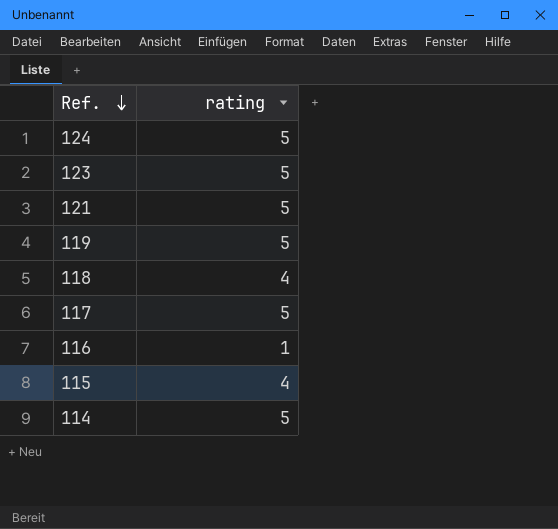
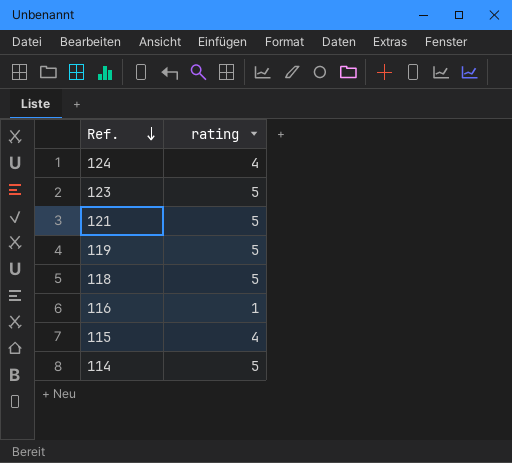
row 117: 5 -> none
124 | rating: 5 -> 4
118 | rating: 4 -> 5

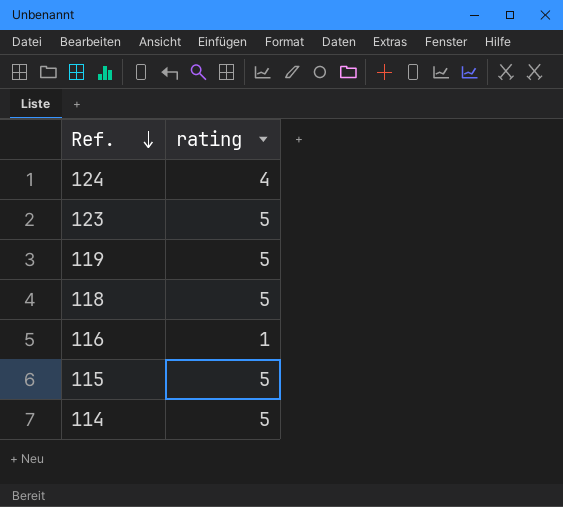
row 121: 5 -> none
115 | rating: 4 -> 5

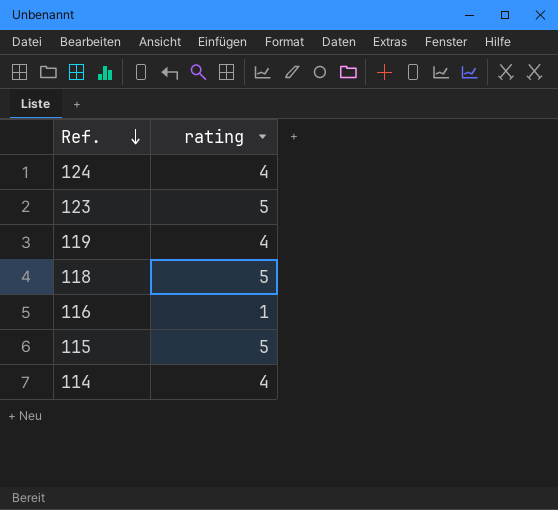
119 | rating: 5 -> 4
114 | rating: 5 -> 4

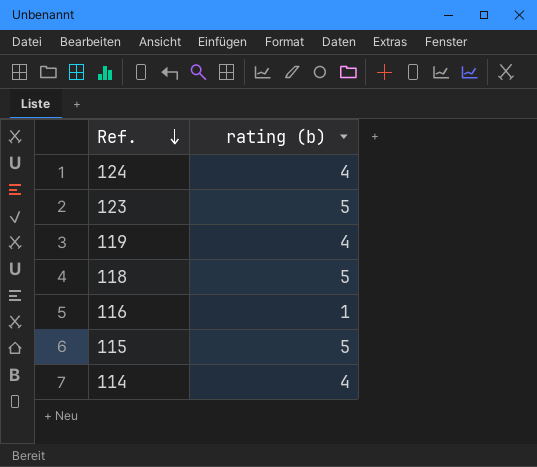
column name: rating -> rating (b)

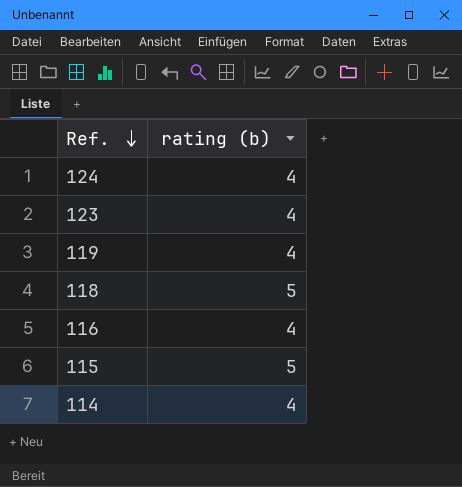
123 | rating (b): 5 -> 4
116 | rating (b): 1 -> 4

